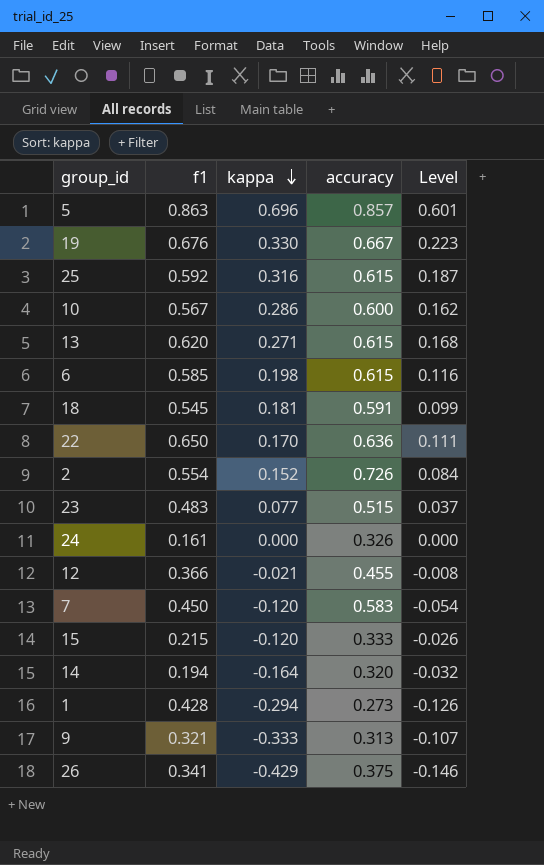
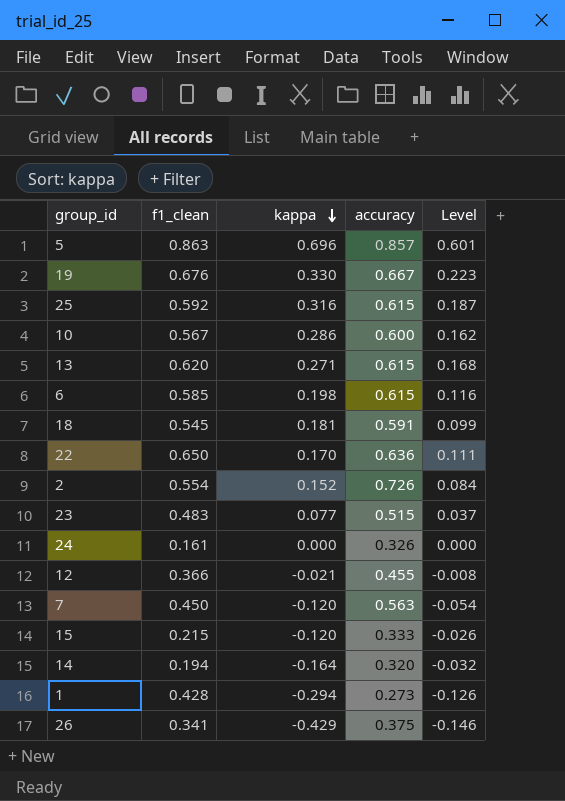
column name: f1 -> f1_clean
row 9: 0.321 | -0.333 | 0.313 | -0.107 -> none
7 | accuracy: 0.583 -> 0.563

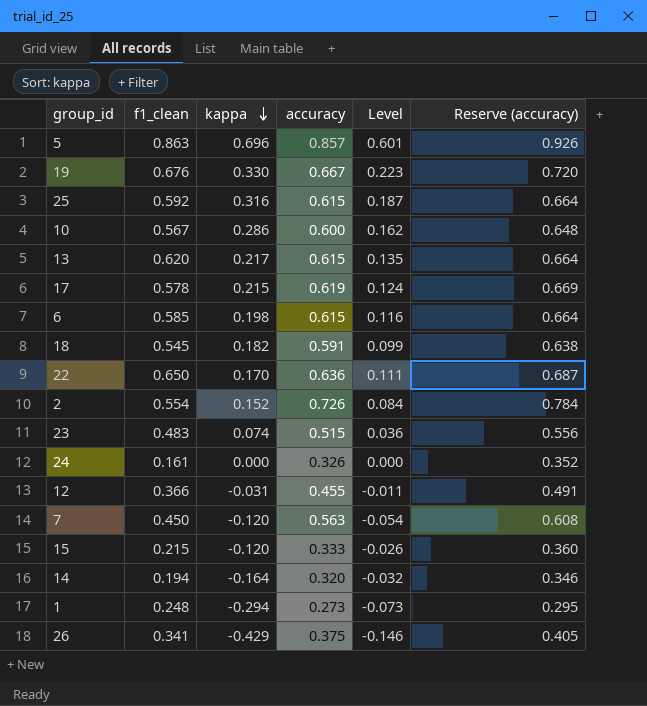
column Reserve (accuracy) | formula: none -> [accuracy] * 1.08
13 | kappa: 0.271 -> 0.217
13 | Level: 0.168 -> 0.135
row 17: none -> 0.578 | 0.215 | 0.619 | 0.124 | 0.669
18 | kappa: 0.181 -> 0.182
23 | kappa: 0.077 -> 0.074
23 | Level: 0.037 -> 0.036
12 | kappa: -0.021 -> -0.031
12 | Level: -0.008 -> -0.011
1 | f1_clean: 0.428 -> 0.248
1 | Level: -0.126 -> -0.073

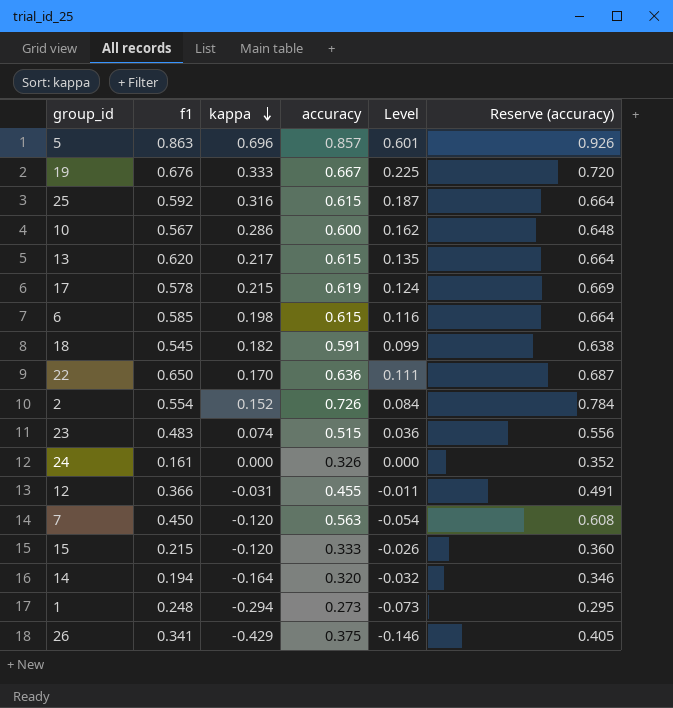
column name: f1_clean -> f1
19 | kappa: 0.330 -> 0.333
19 | Level: 0.223 -> 0.225

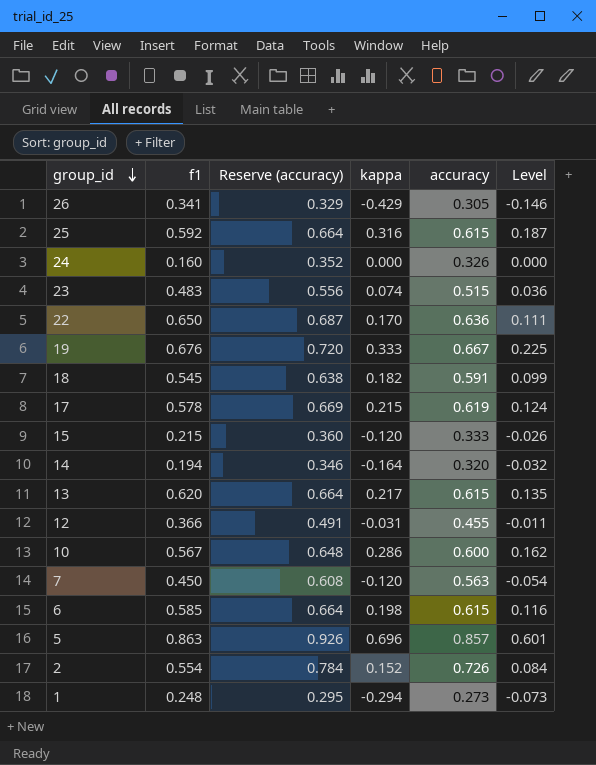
row order: kappa descending -> group_id descending
column Reserve (accuracy) | position: 6 -> 3
26 | Reserve (accuracy): 0.405 -> 0.329
26 | accuracy: 0.375 -> 0.305
24 | f1: 0.161 -> 0.160

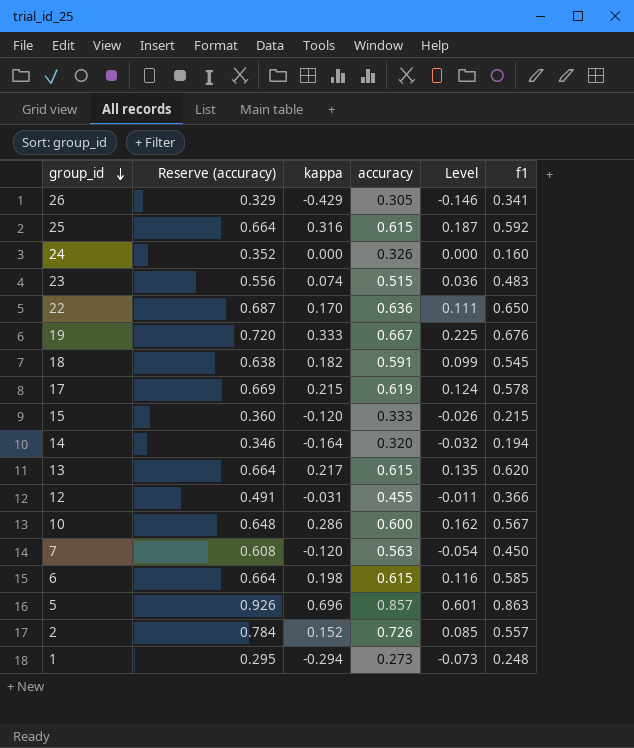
column f1 | position: 2 -> 6
2 | Level: 0.084 -> 0.085
2 | f1: 0.554 -> 0.557

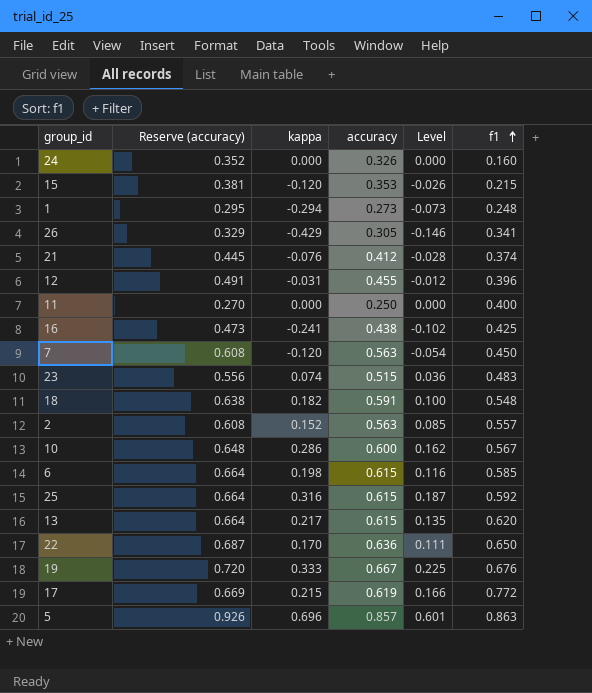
row order: group_id descending -> f1 ascending
row 14: 0.346 | -0.164 | 0.320 | -0.032 | 0.194 -> none
15 | Reserve (accuracy): 0.360 -> 0.381
15 | accuracy: 0.333 -> 0.353
row 21: none -> 0.445 | -0.076 | 0.412 | -0.028 | 0.374
12 | Level: -0.011 -> -0.012
12 | f1: 0.366 -> 0.396
row 11: none -> 0.270 | 0.000 | 0.250 | 0.000 | 0.400
row 16: none -> 0.473 | -0.241 | 0.438 | -0.102 | 0.425
18 | Level: 0.099 -> 0.100
18 | f1: 0.545 -> 0.548
2 | Reserve (accuracy): 0.784 -> 0.608
2 | accuracy: 0.726 -> 0.563
17 | Level: 0.124 -> 0.166
17 | f1: 0.578 -> 0.772

